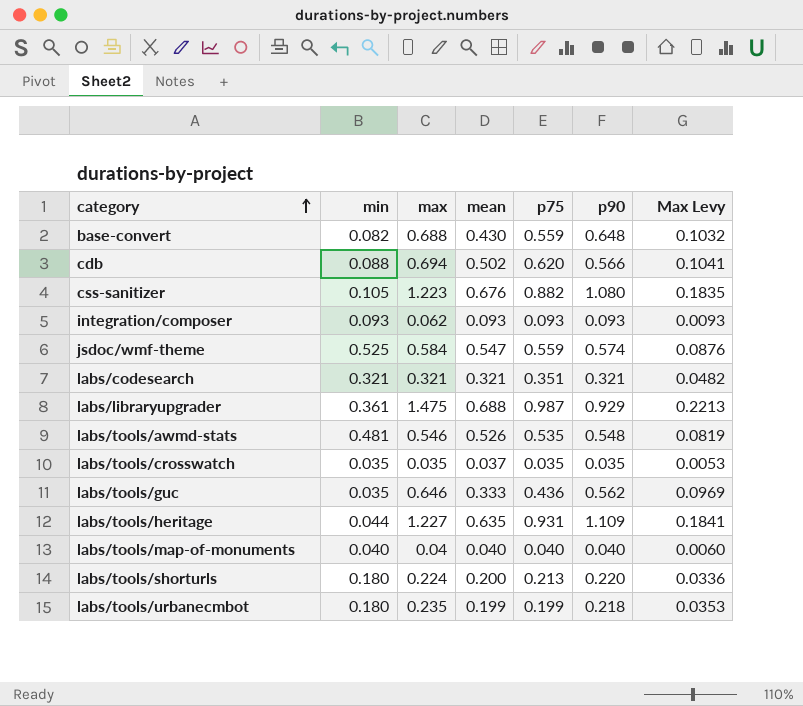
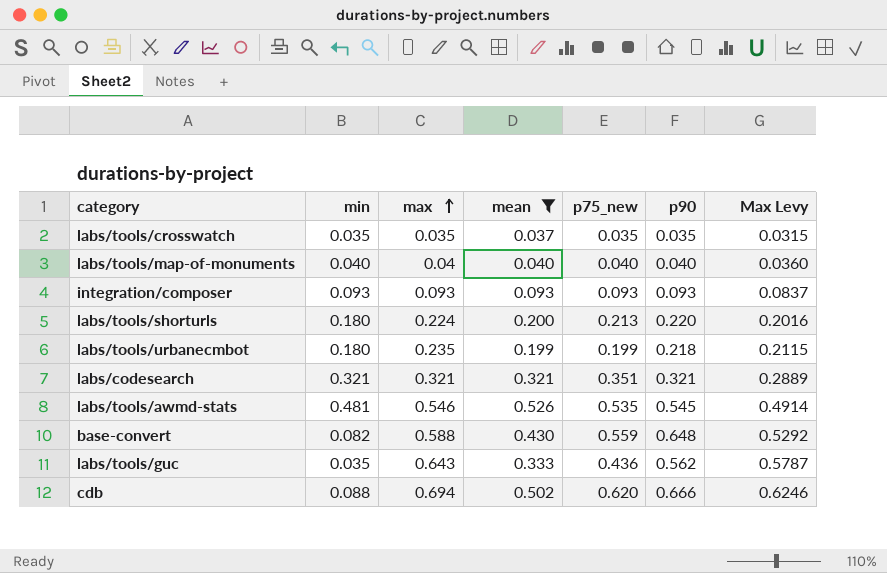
filter: none -> mean <= 0.526
row order: category ascending -> max ascending
column name: p75 -> p75_new
column Max Levy | formula: [max] * 0.15 -> [max] * 0.9
integration/composer | max: 0.062 -> 0.093
labs/tools/awmd-stats | p90: 0.548 -> 0.545
base-convert | max: 0.688 -> 0.588
labs/tools/guc | max: 0.646 -> 0.643
cdb | p90: 0.566 -> 0.666

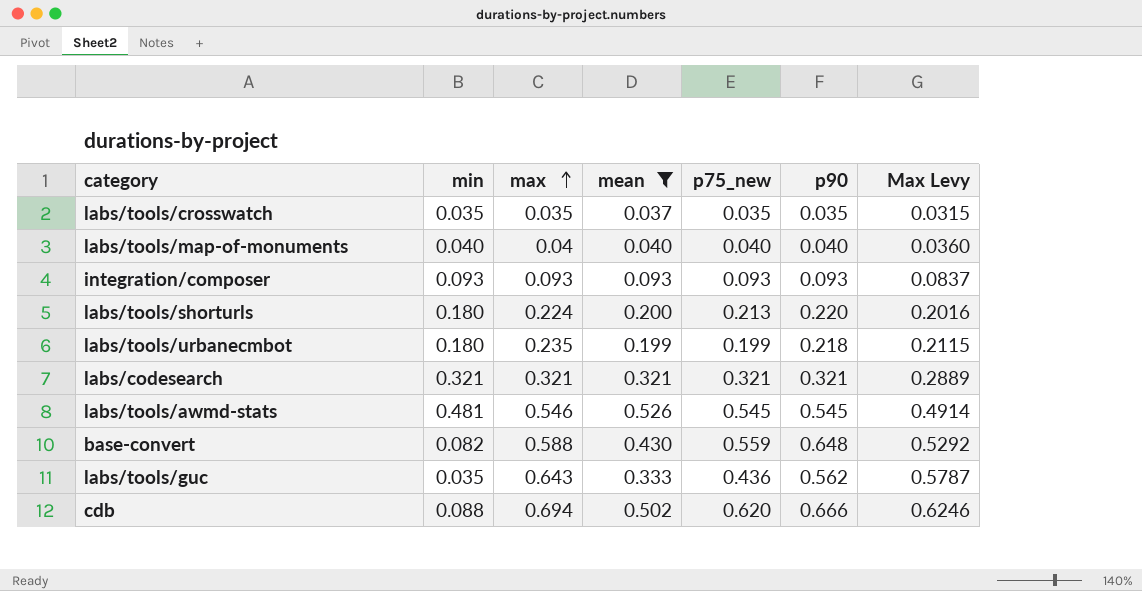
labs/codesearch | p75_new: 0.351 -> 0.321
labs/tools/awmd-stats | p75_new: 0.535 -> 0.545

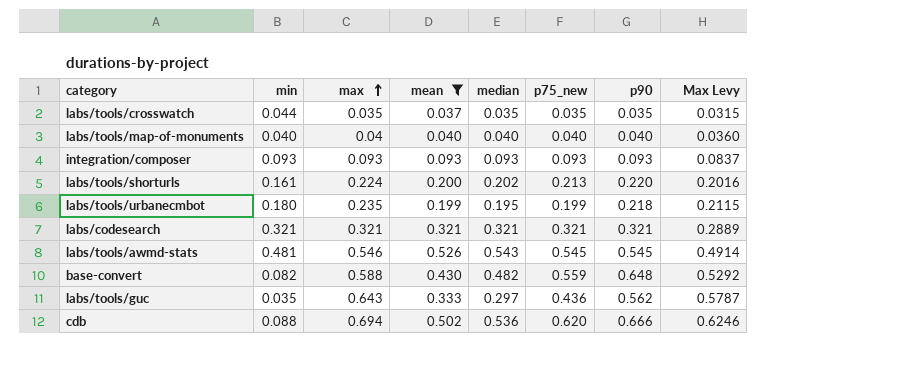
column median | position: none -> 5
labs/tools/crosswatch | min: 0.035 -> 0.044
labs/tools/shorturls | min: 0.180 -> 0.161

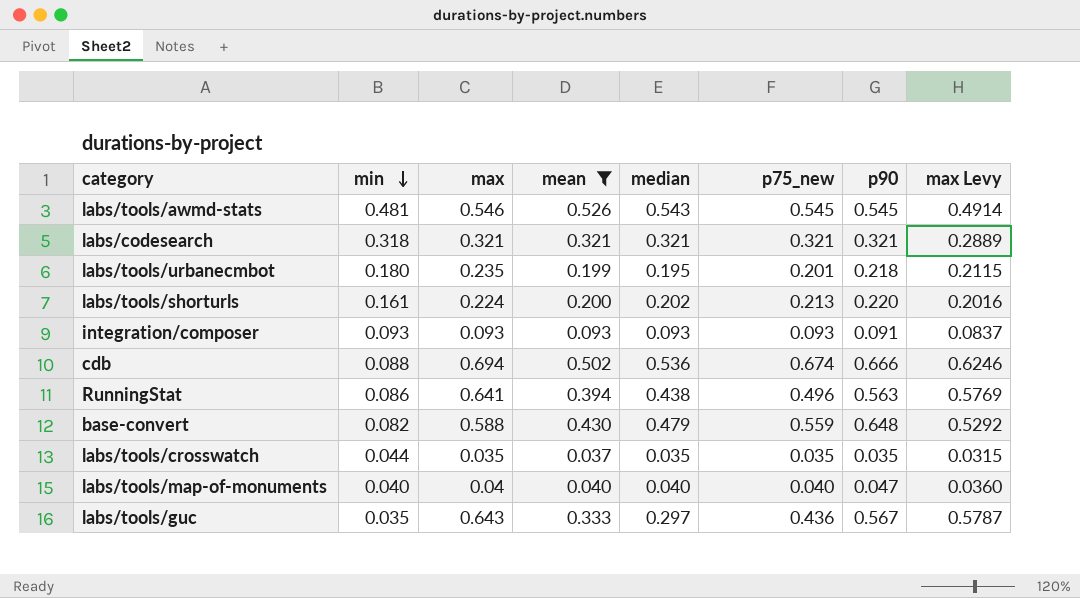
row order: max ascending -> min descending
column name: Max Levy -> max Levy
labs/codesearch | min: 0.321 -> 0.318
labs/tools/urbanecmbot | p75_new: 0.199 -> 0.201
integration/composer | p90: 0.093 -> 0.091
cdb | p75_new: 0.620 -> 0.674
row RunningStat: none -> 0.086 | 0.641 | 0.394 | 0.438 | 0.496 | 0.563 | 0.5769
base-convert | median: 0.482 -> 0.479
labs/tools/map-of-monuments | p90: 0.040 -> 0.047
labs/tools/guc | p90: 0.562 -> 0.567

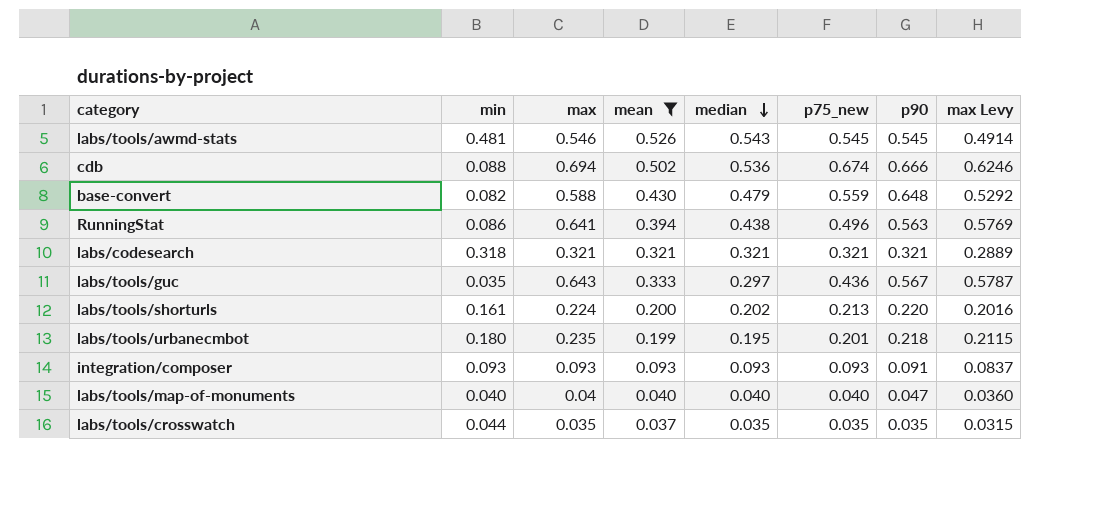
row order: min descending -> median descending

